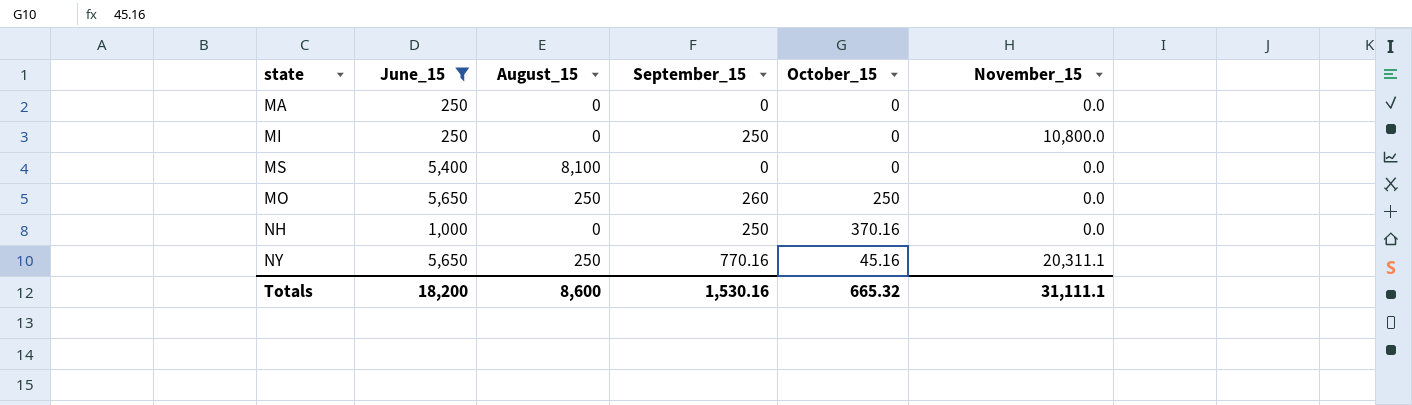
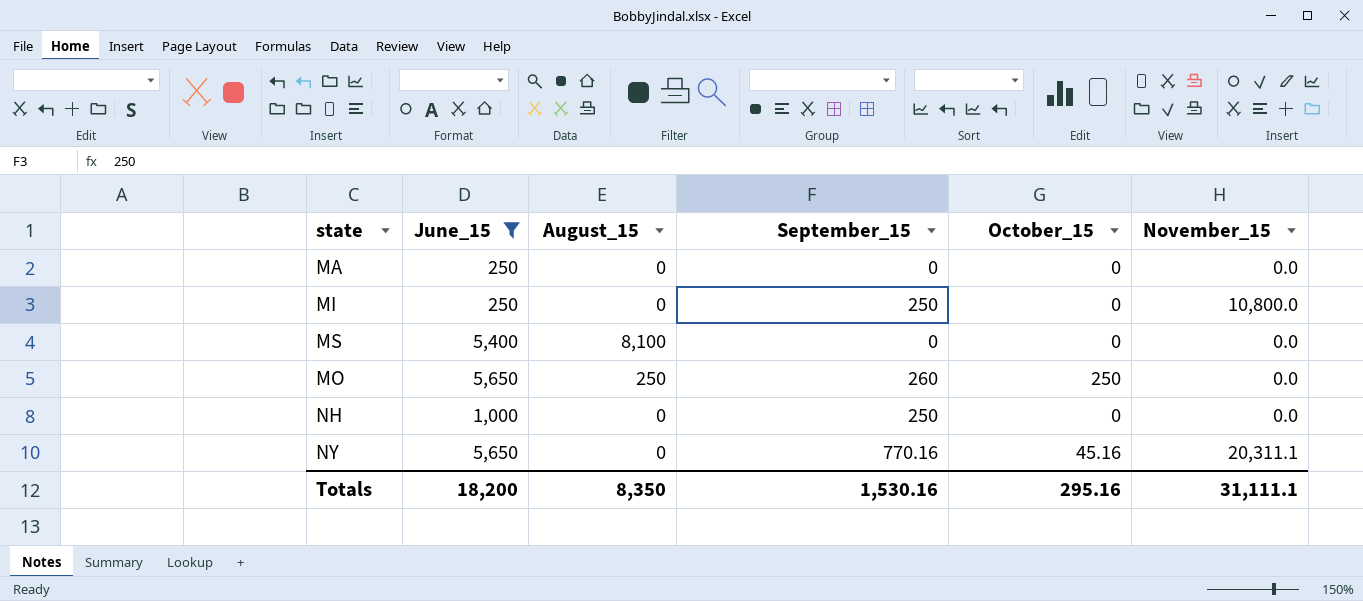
NH | October_15: 370.16 -> 0
NY | August_15: 250 -> 0
Totals | August_15: 8,600 -> 8,350
Totals | October_15: 665.32 -> 295.16

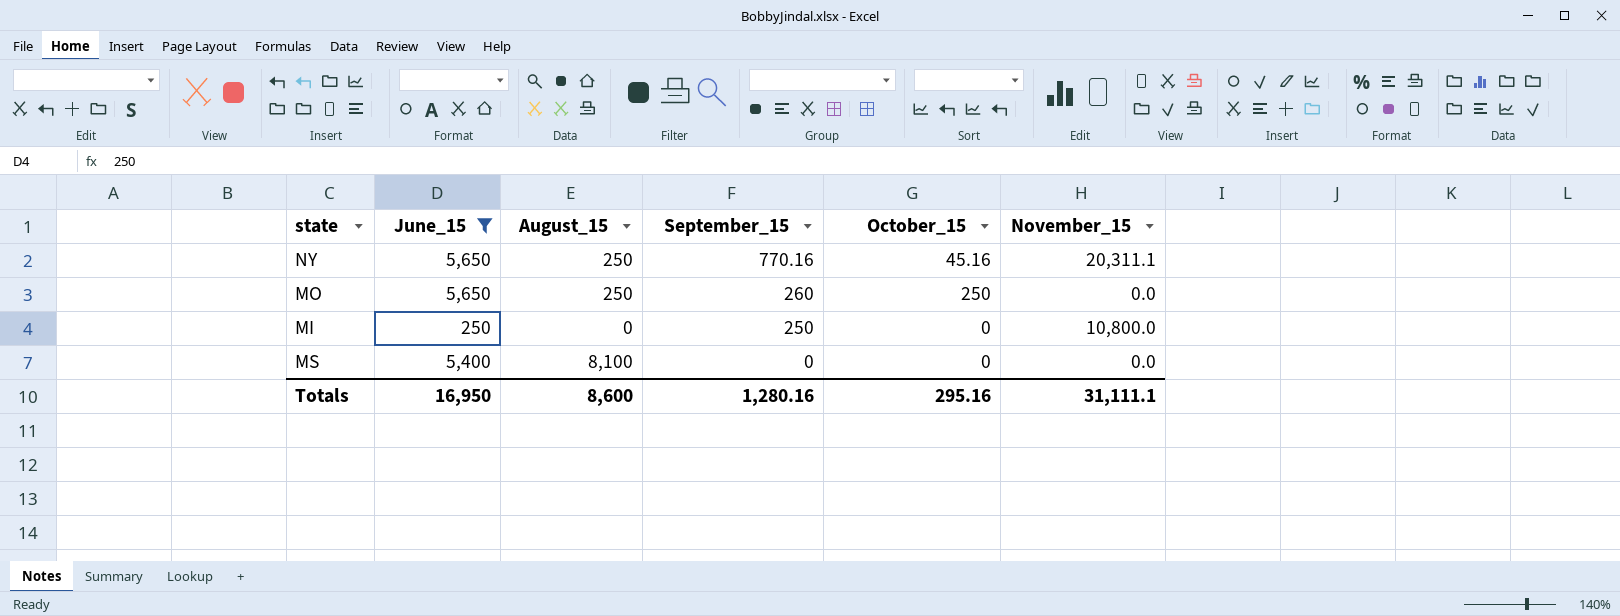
row order: none -> September_15 descending
row MA: 250 | 0 | 0 | 0 | 0.0 -> none
row NH: 1,000 | 0 | 250 | 0 | 0.0 -> none
NY | August_15: 0 -> 250
Totals | June_15: 18,200 -> 16,950
Totals | August_15: 8,350 -> 8,600
Totals | September_15: 1,530.16 -> 1,280.16

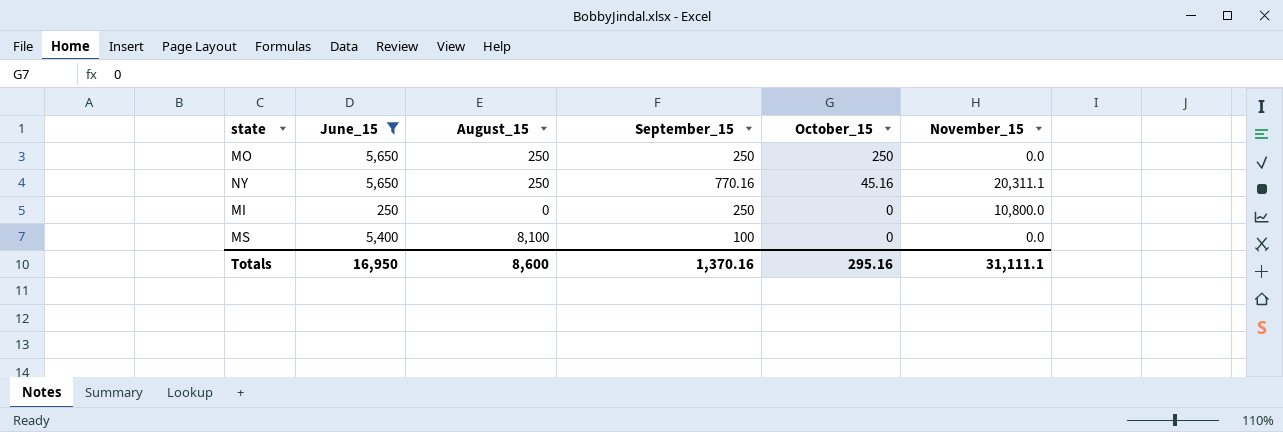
row order: September_15 descending -> October_15 descending
MO | September_15: 260 -> 250
MS | September_15: 0 -> 100
Totals | September_15: 1,280.16 -> 1,370.16

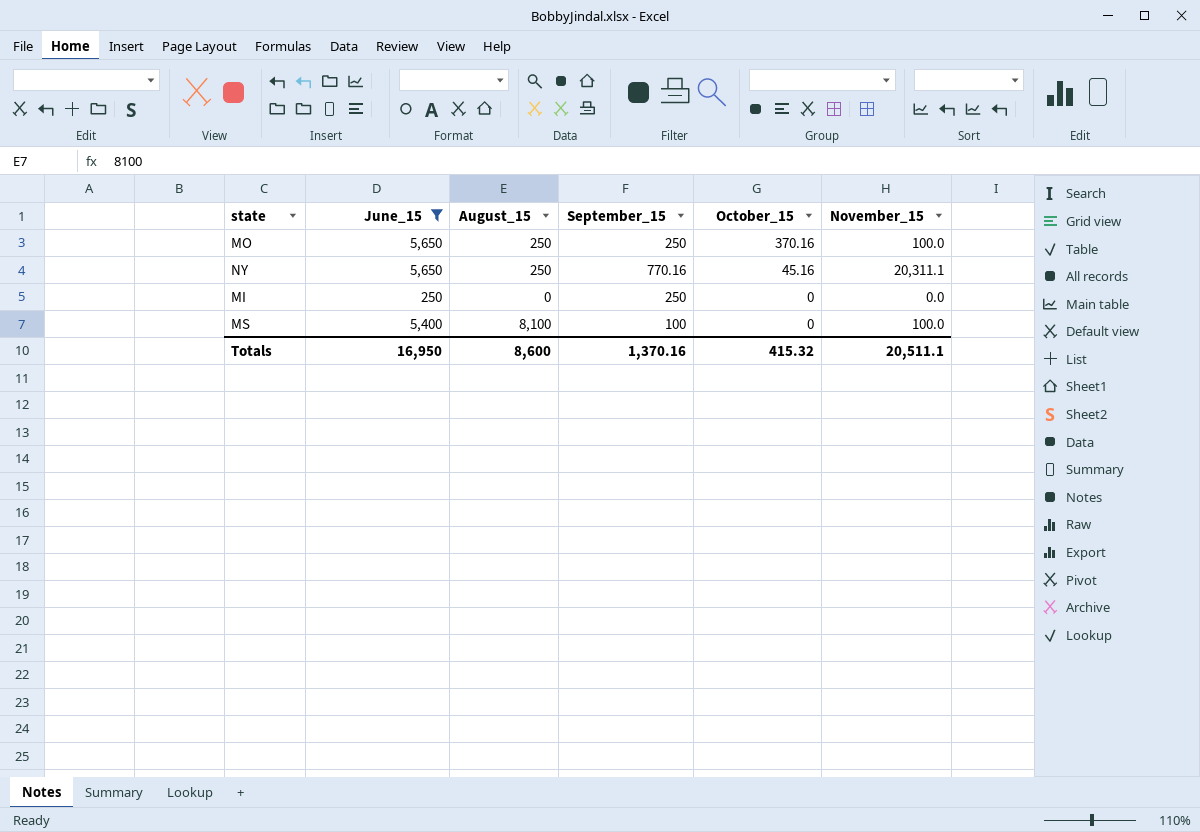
MO | October_15: 250 -> 370.16
MO | November_15: 0.0 -> 100.0
MI | November_15: 10,800.0 -> 0.0
MS | November_15: 0.0 -> 100.0
Totals | October_15: 295.16 -> 415.32
Totals | November_15: 31,111.1 -> 20,511.1

